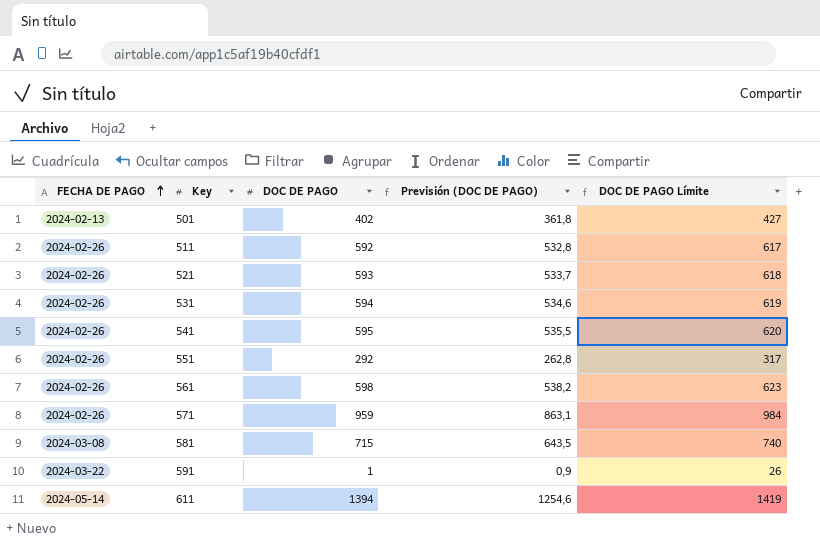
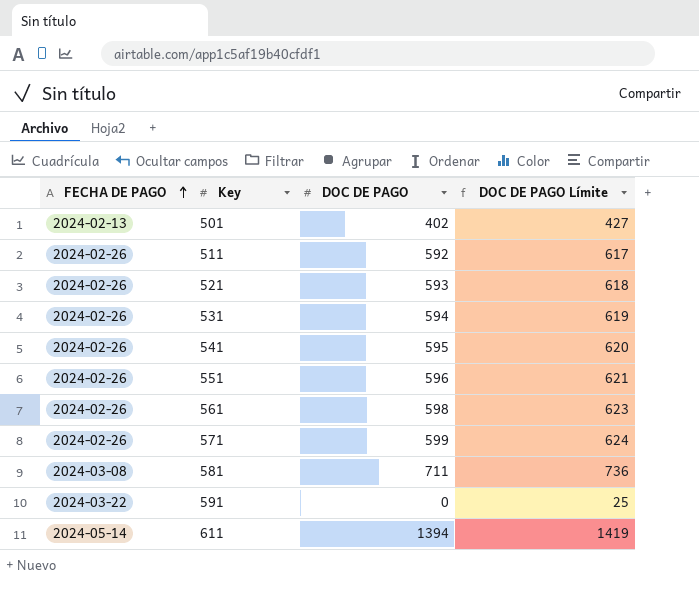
column Previsión (DOC DE PAGO) | formula: [DOC DE PAGO] * 0,9 -> none
551 | DOC DE PAGO: 292 -> 596
551 | DOC DE PAGO Límite: 317 -> 621
571 | DOC DE PAGO: 959 -> 599
571 | DOC DE PAGO Límite: 984 -> 624
581 | DOC DE PAGO: 715 -> 711
581 | DOC DE PAGO Límite: 740 -> 736
591 | DOC DE PAGO: 1 -> 0
591 | DOC DE PAGO Límite: 26 -> 25

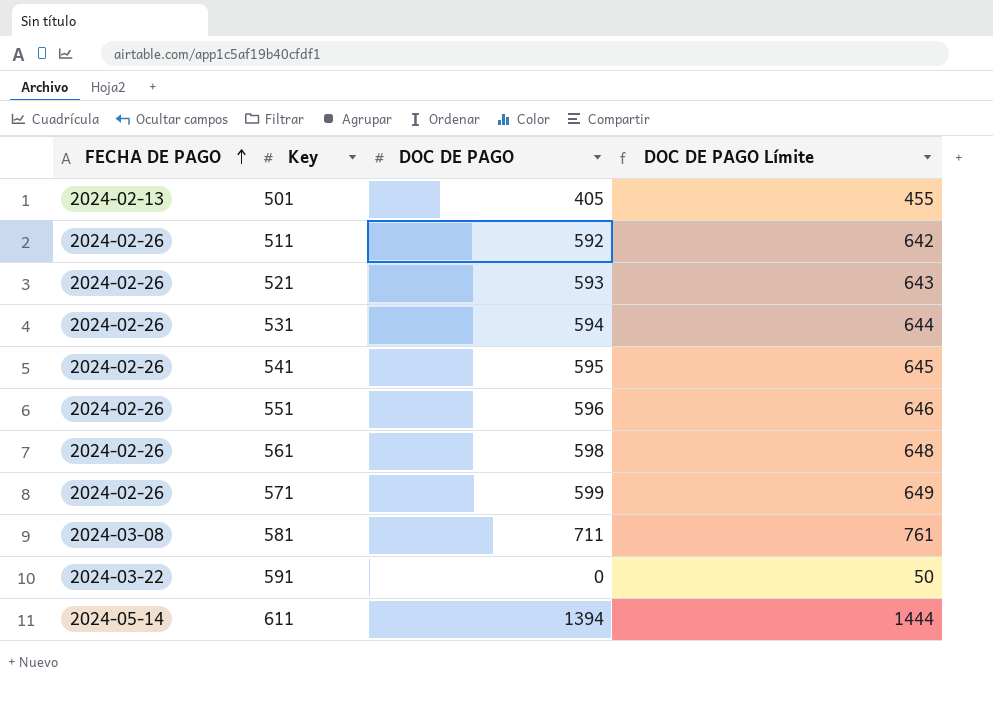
column DOC DE PAGO Límite | formula: [DOC DE PAGO] + 25 -> [DOC DE PAGO] + 50
501 | DOC DE PAGO: 402 -> 405

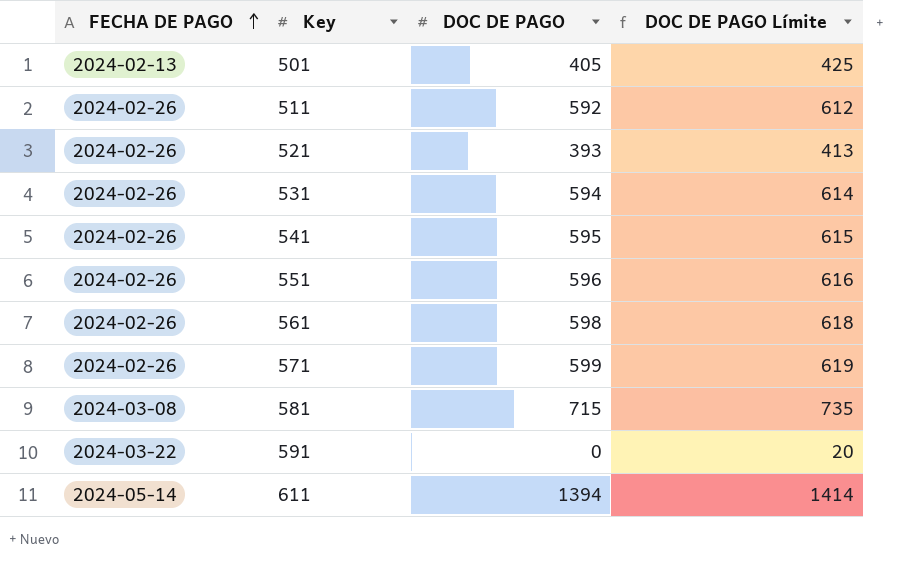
column DOC DE PAGO Límite | formula: [DOC DE PAGO] + 50 -> [DOC DE PAGO] + 20
521 | DOC DE PAGO: 593 -> 393
581 | DOC DE PAGO: 711 -> 715

